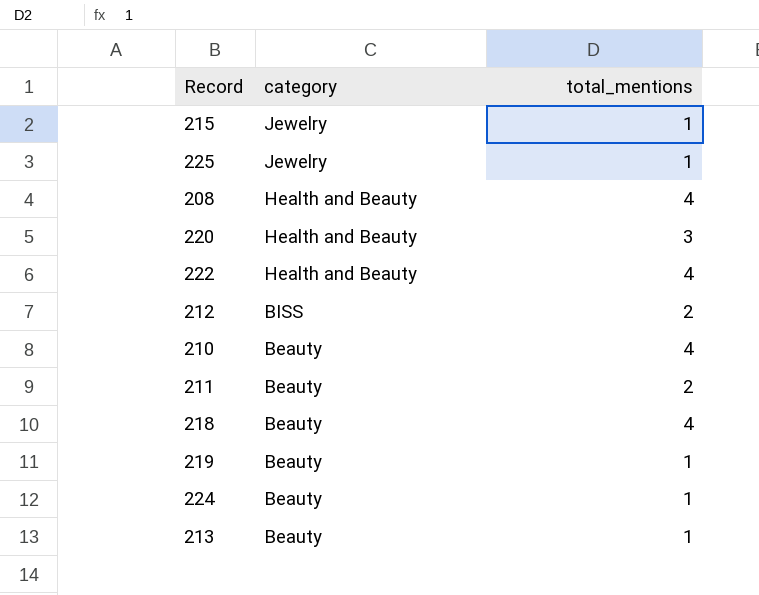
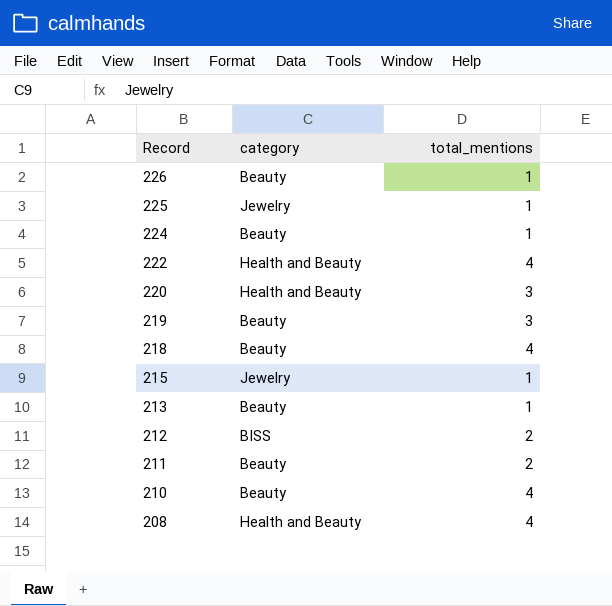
row order: category descending -> Record descending
row 226: none -> Beauty | 1
219 | total_mentions: 1 -> 3

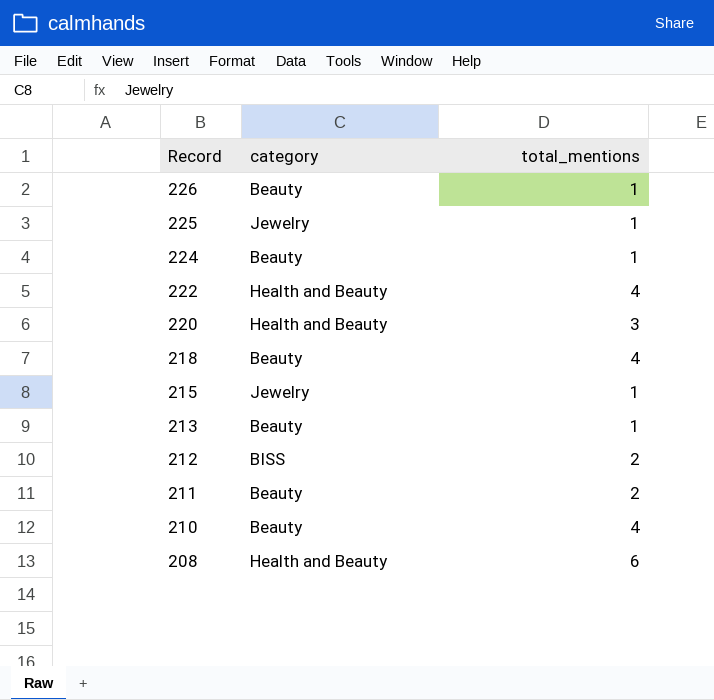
row 219: Beauty | 3 -> none
208 | total_mentions: 4 -> 6

